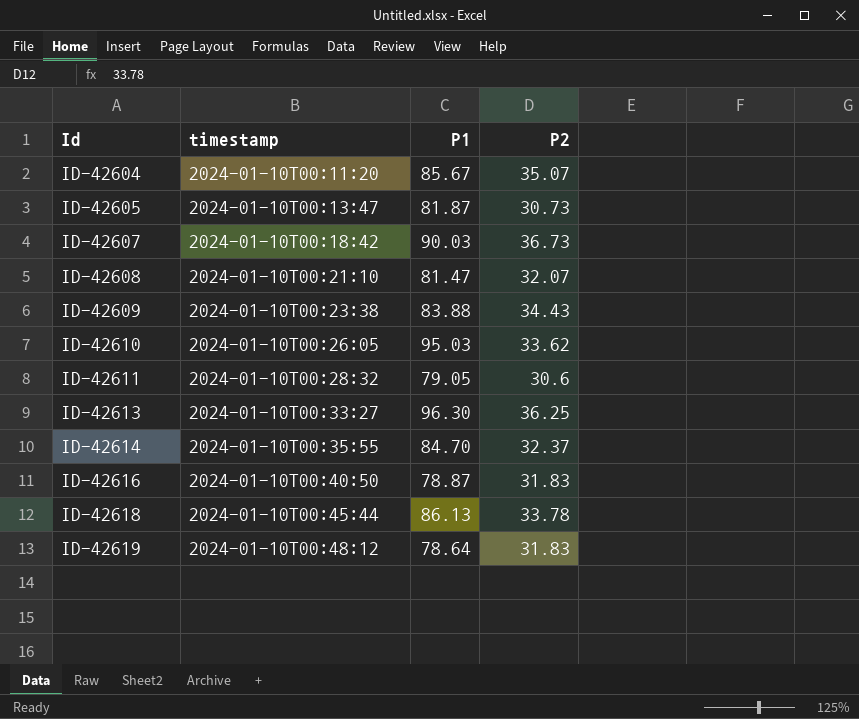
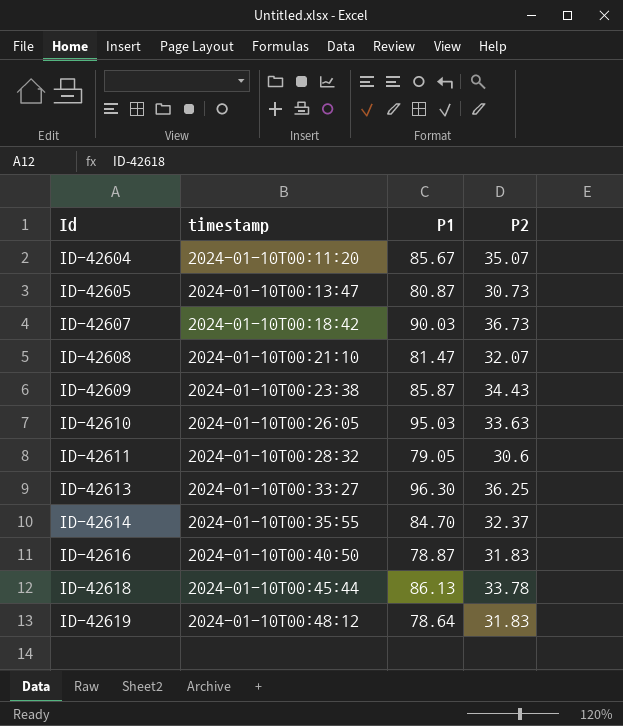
ID-42605 | P1: 81.87 -> 80.87
ID-42609 | P1: 83.88 -> 85.87
ID-42610 | P2: 33.62 -> 33.63

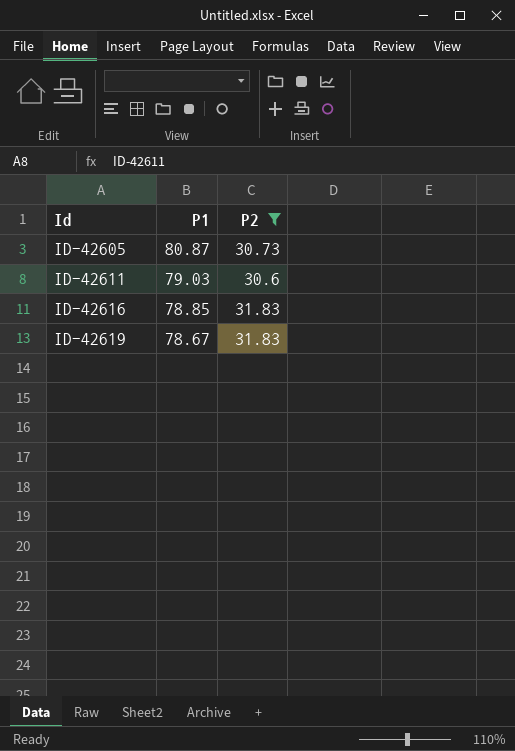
filter: none -> P2 <= 31.83
column timestamp | position: 2 -> none
ID-42611 | P1: 79.05 -> 79.03
ID-42616 | P1: 78.87 -> 78.85
ID-42619 | P1: 78.64 -> 78.67

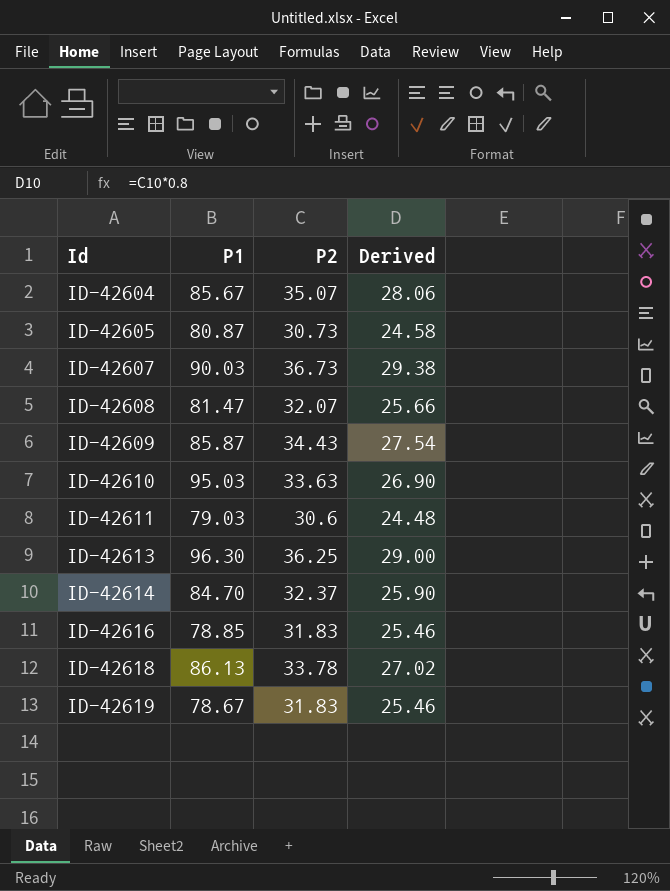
filter: P2 <= 31.83 -> none
column Derived | formula: none -> [P2] * 0.8

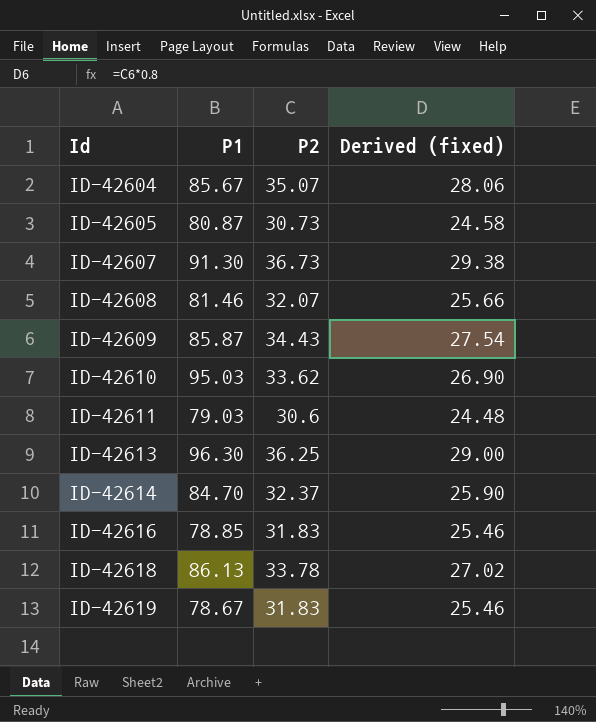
column name: Derived -> Derived (fixed)
ID-42607 | P1: 90.03 -> 91.30
ID-42608 | P1: 81.47 -> 81.46
ID-42610 | P2: 33.63 -> 33.62

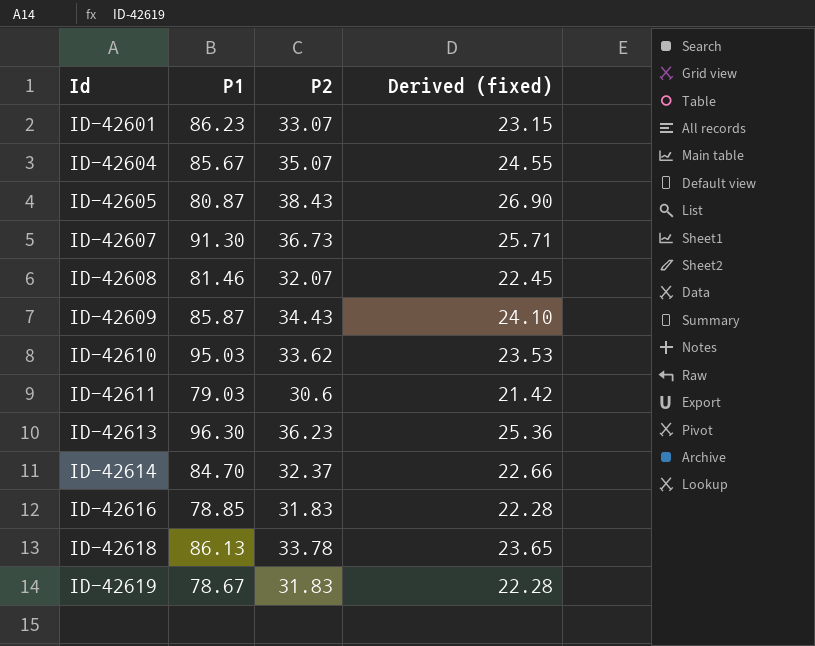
column Derived (fixed) | formula: [P2] * 0.8 -> [P2] * 0.7
row ID-42601: none -> 86.23 | 33.07 | 23.15
ID-42605 | P2: 30.73 -> 38.43
ID-42613 | P2: 36.25 -> 36.23

